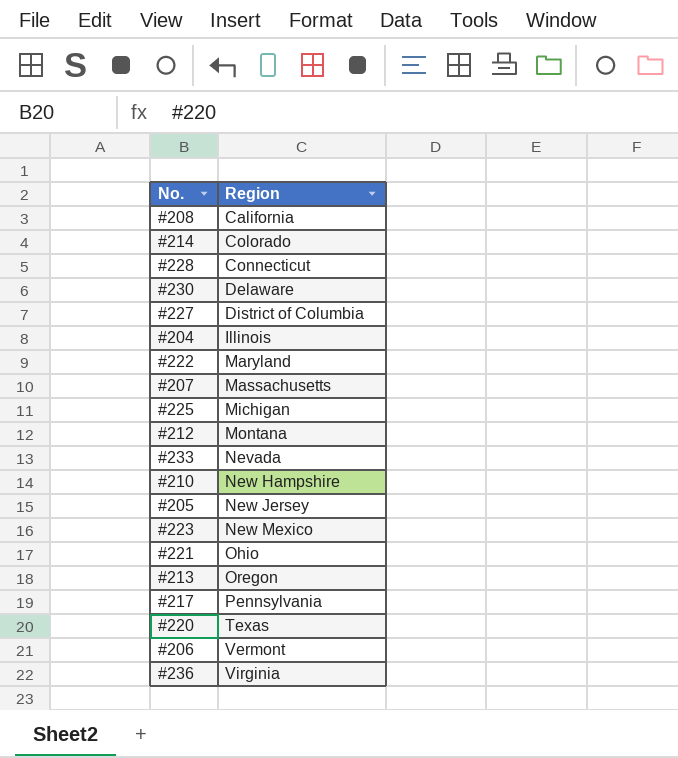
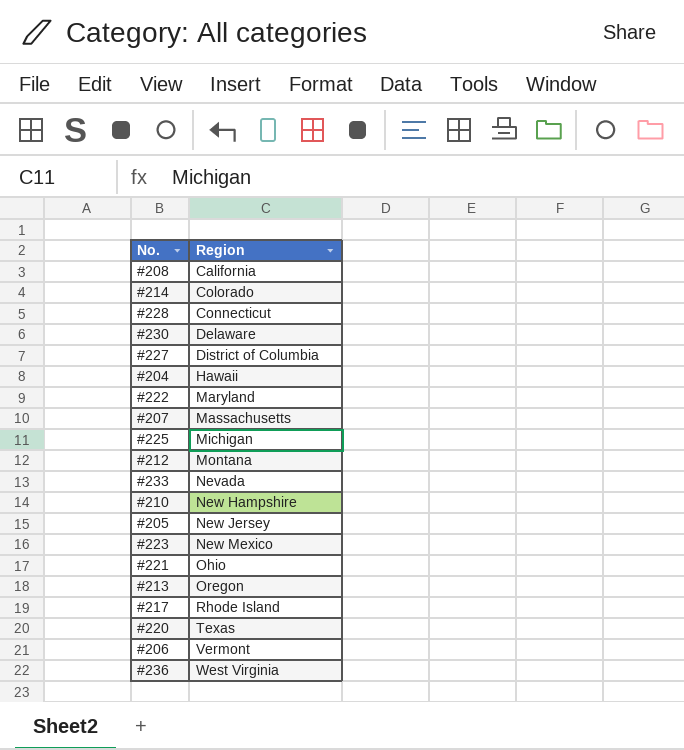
#204 | Region: Illinois -> Hawaii
#217 | Region: Pennsylvania -> Rhode Island
#236 | Region: Virginia -> West Virginia

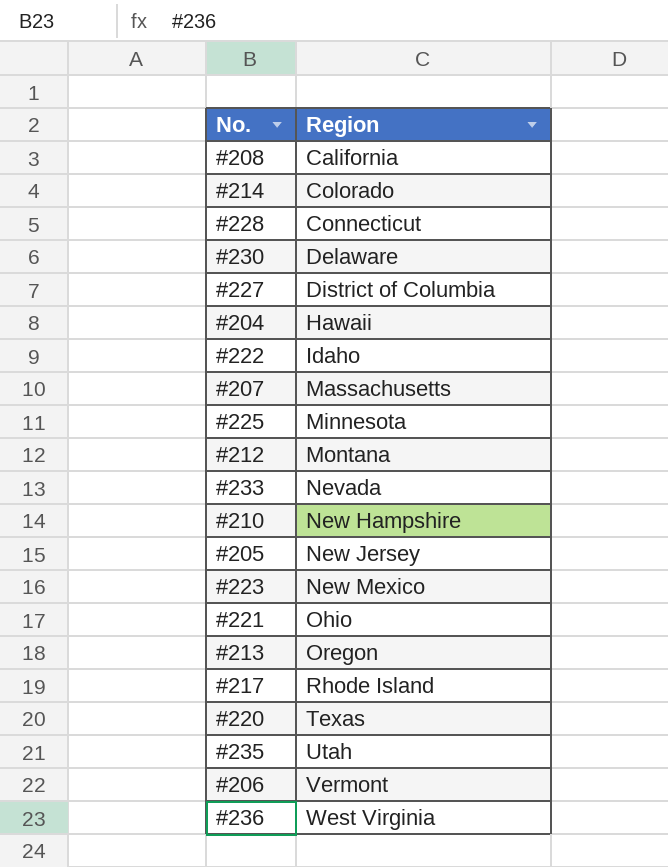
#222 | Region: Maryland -> Idaho
#225 | Region: Michigan -> Minnesota
row #235: none -> Utah

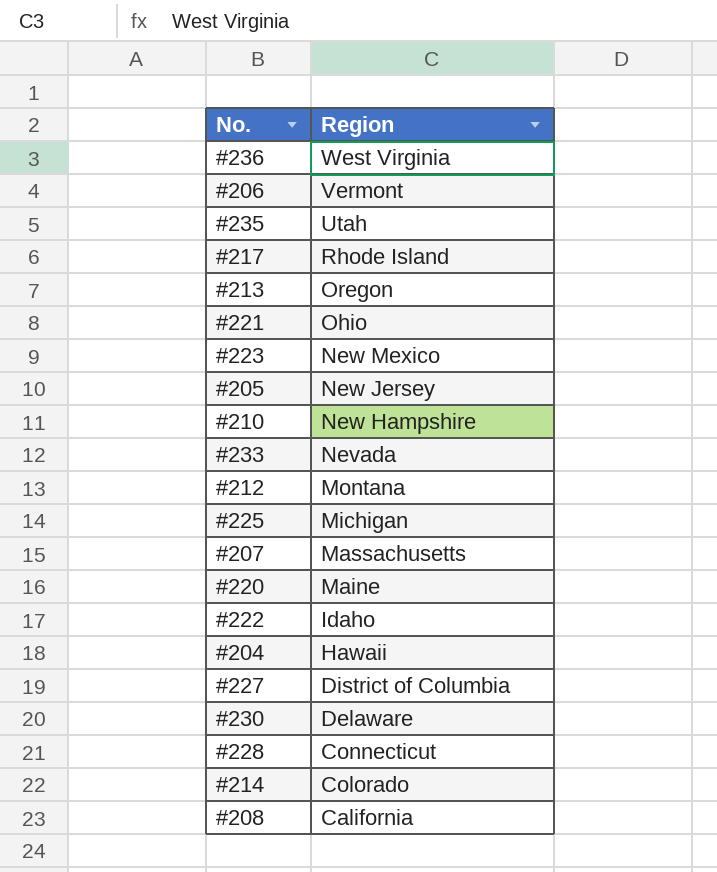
row order: Region ascending -> Region descending
#225 | Region: Minnesota -> Michigan
#220 | Region: Texas -> Maine

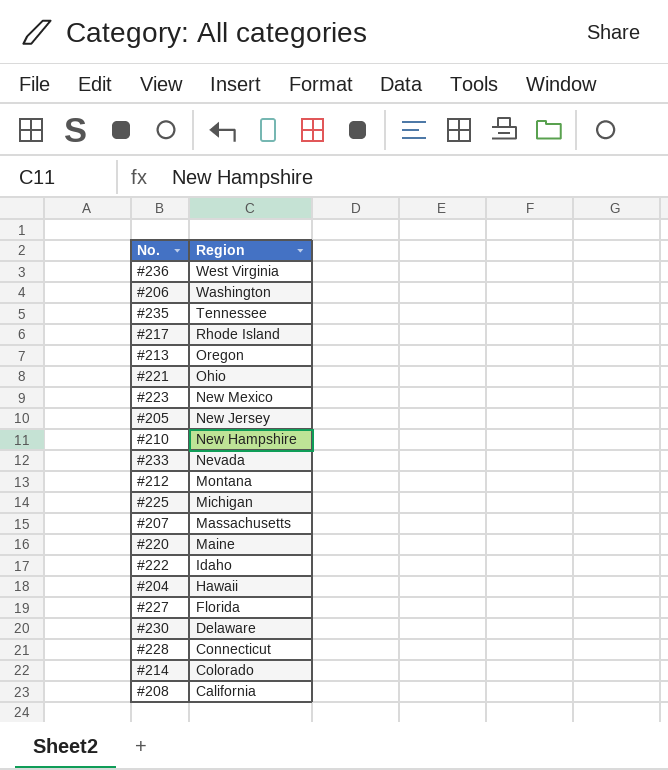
#206 | Region: Vermont -> Washington
#235 | Region: Utah -> Tennessee
#227 | Region: District of Columbia -> Florida

